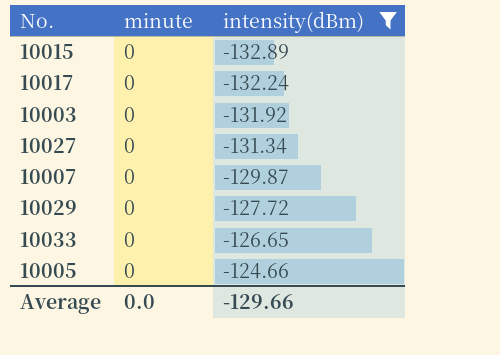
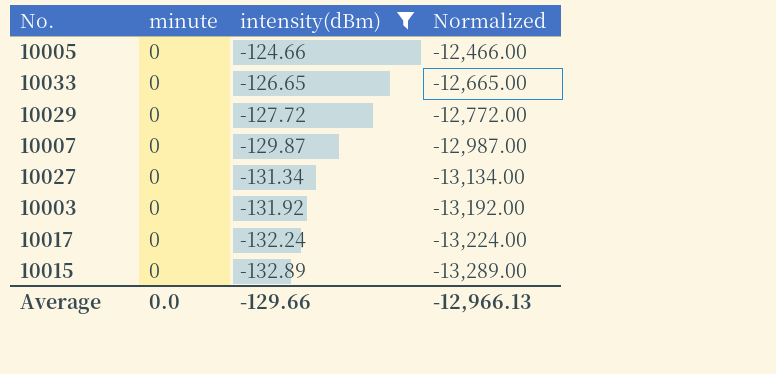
row order: intensity(dBm) ascending -> intensity(dBm) descending
column Normalized | formula: none -> [intensity(dBm)] * 100

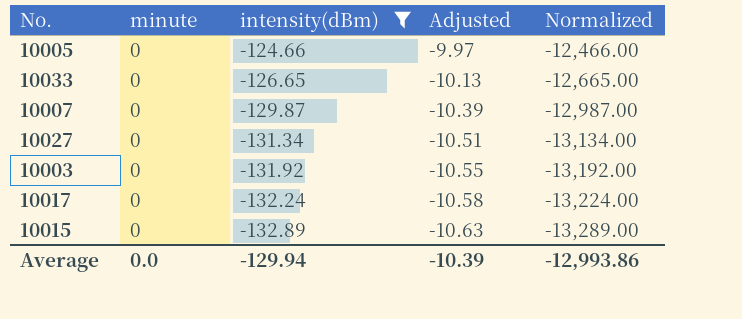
column Adjusted | formula: none -> [intensity(dBm)] * 0.08
row 10029: 0 | -127.72 | -12,772.00 -> none
Average | intensity(dBm): -129.66 -> -129.94
Average | Normalized: -12,966.13 -> -12,993.86

